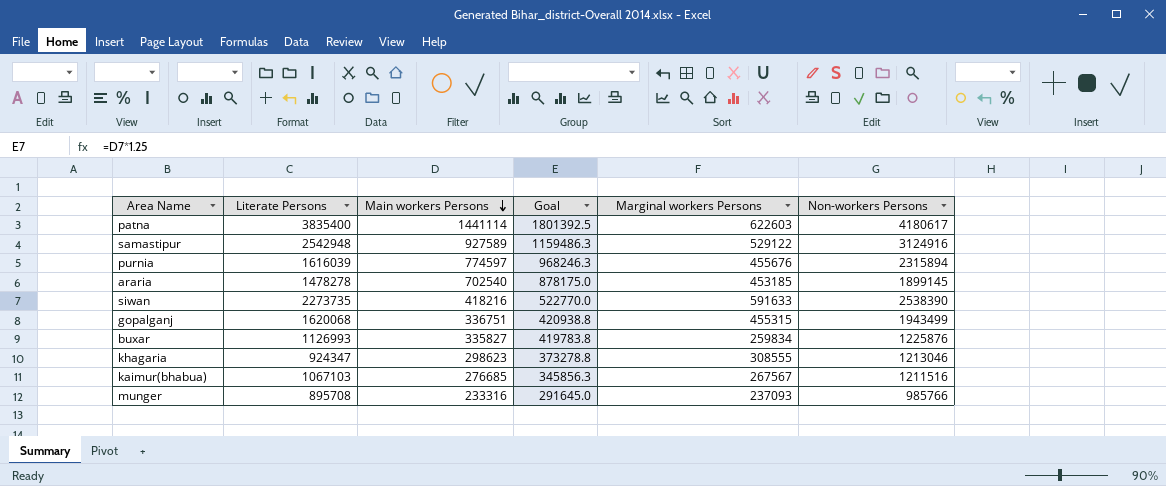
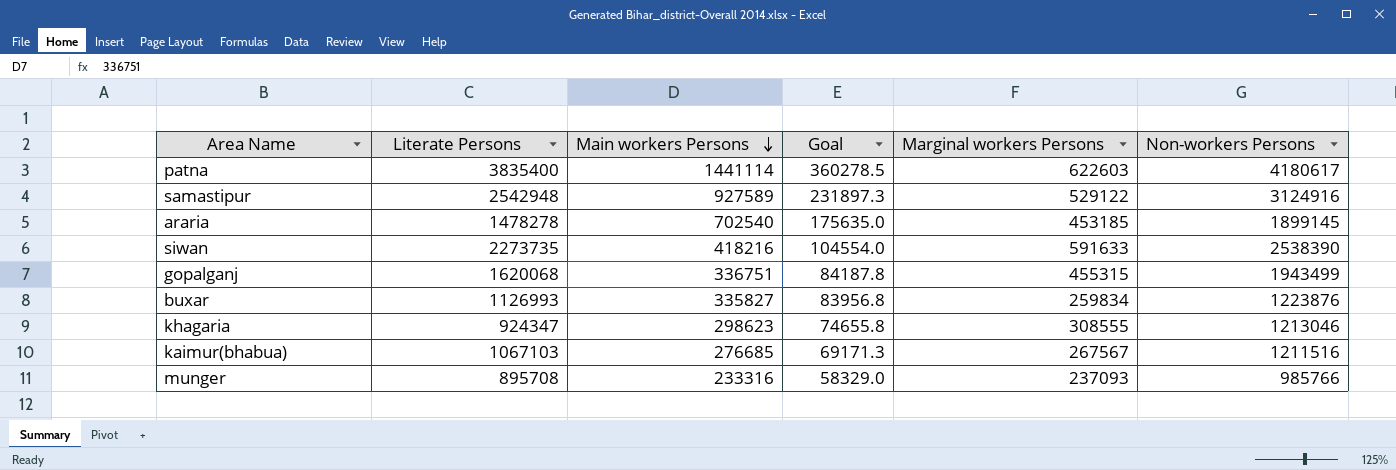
column Goal | formula: [Main workers Persons] * 1.25 -> [Main workers Persons] * 0.25
row purnia: 1616039 | 774597 | 968246.3 | 455676 | 2315894 -> none
buxar | Non-workers Persons: 1225876 -> 1223876

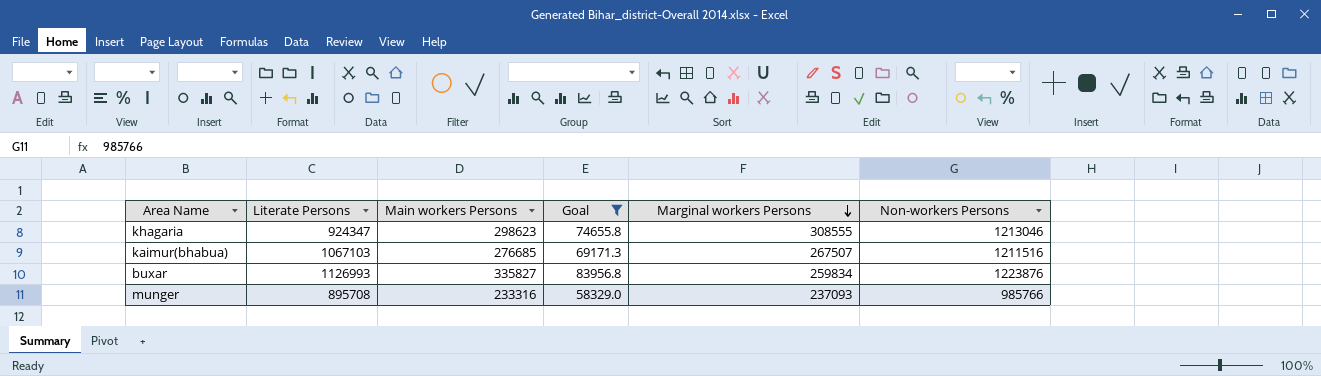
filter: none -> Goal <= 83956.8
row order: Main workers Persons descending -> Marginal workers Persons descending
kaimur(bhabua) | Marginal workers Persons: 267567 -> 267507

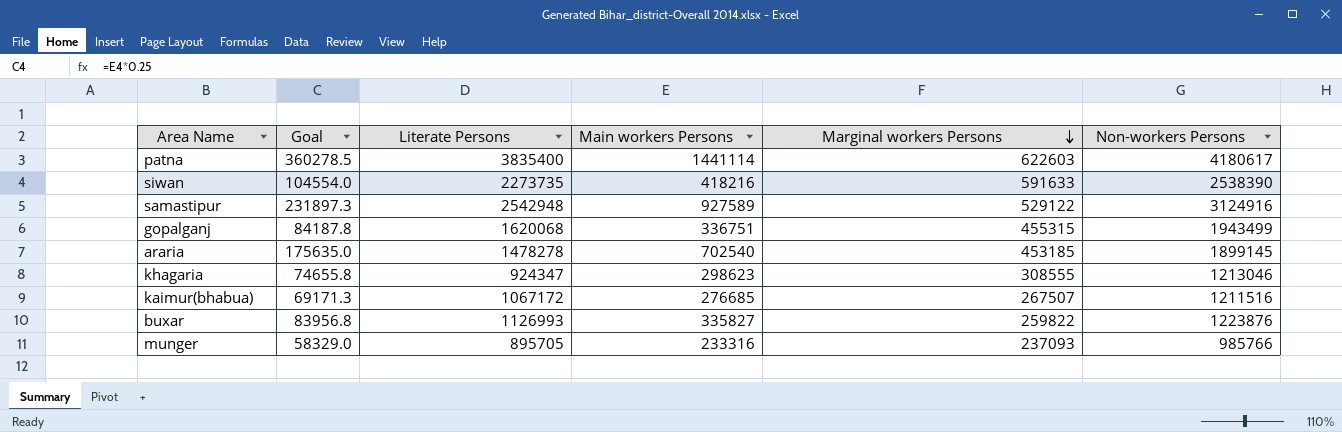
filter: Goal <= 83956.8 -> none
column Goal | position: 4 -> 2
kaimur(bhabua) | Literate Persons: 1067103 -> 1067172
buxar | Marginal workers Persons: 259834 -> 259822
munger | Literate Persons: 895708 -> 895705

